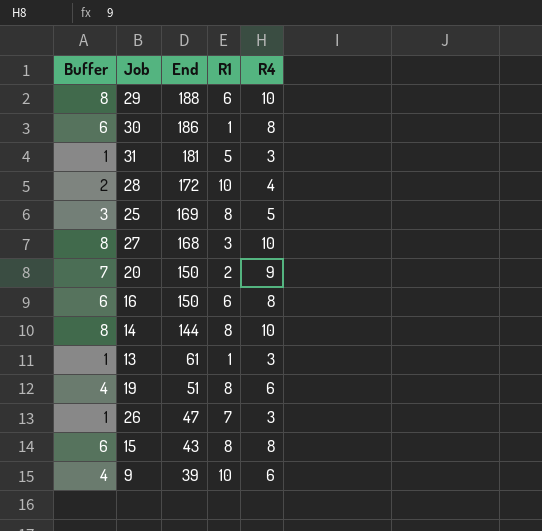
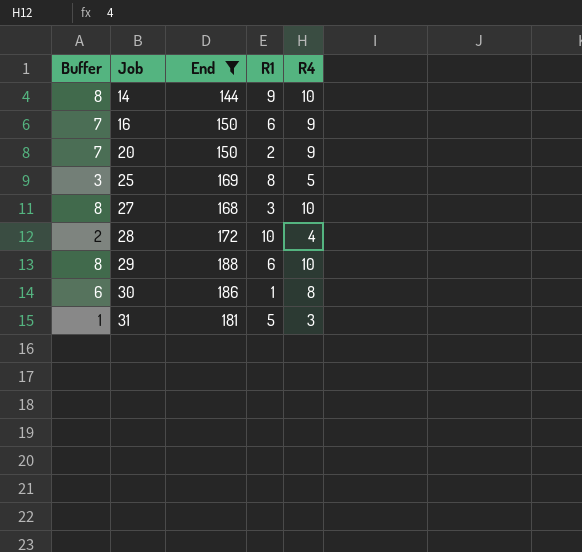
filter: none -> End >= 144
row order: End descending -> Job ascending
14 | R1: 8 -> 9
16 | Buffer: 6 -> 7
16 | R4: 8 -> 9

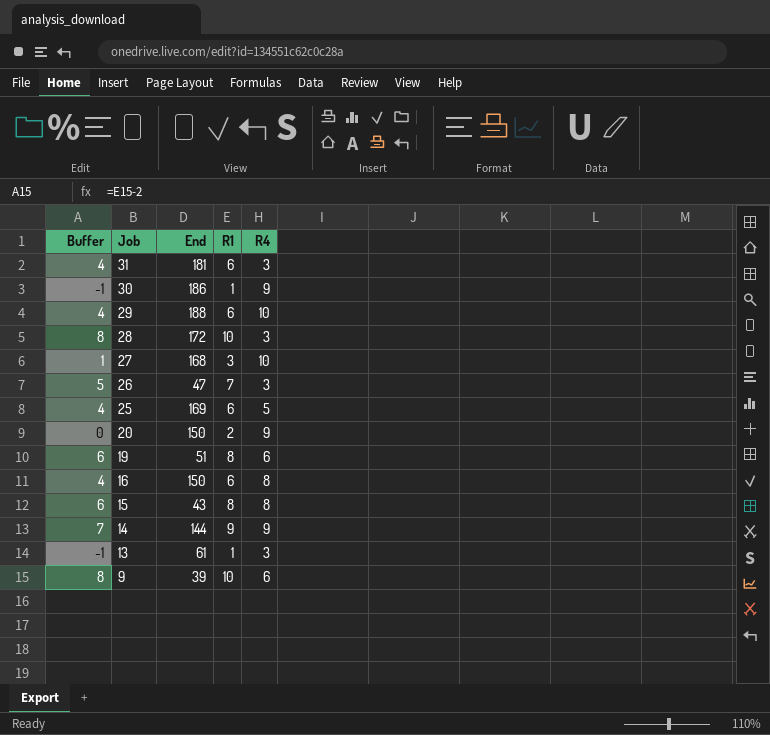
filter: End >= 144 -> none
row order: Job ascending -> Job descending
column Buffer | formula: [R4] - 2 -> [R1] - 2
31 | R1: 5 -> 6
30 | R4: 8 -> 9
28 | R4: 4 -> 3
25 | R1: 8 -> 6
16 | R4: 9 -> 8
14 | R4: 10 -> 9

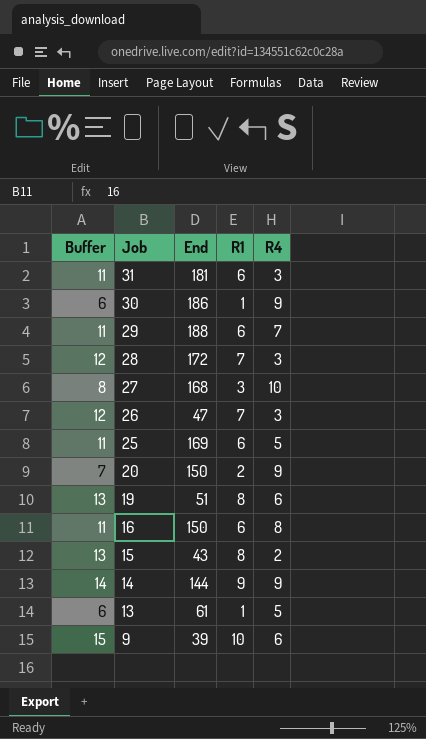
column Buffer | formula: [R1] - 2 -> [R1] + 5
29 | R4: 10 -> 7
28 | R1: 10 -> 7
15 | R4: 8 -> 2
13 | R4: 3 -> 5

